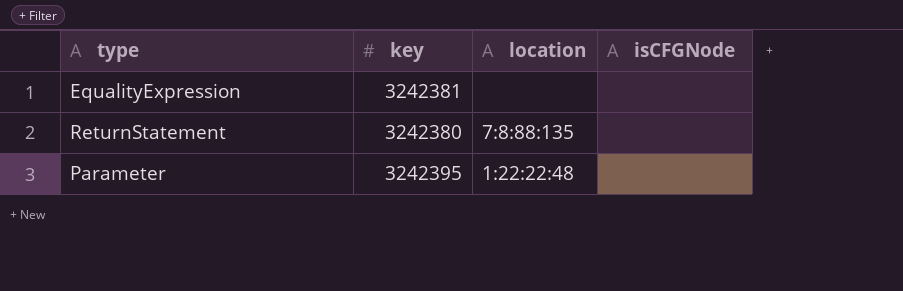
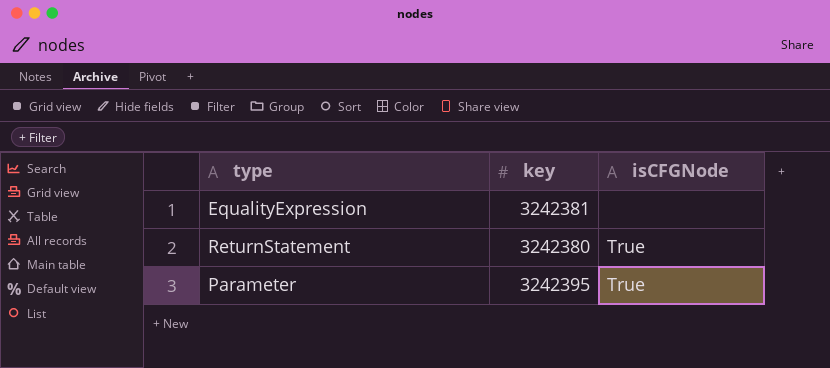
column location | position: 3 -> none
ReturnStatement | isCFGNode: none -> True
Parameter | isCFGNode: none -> True

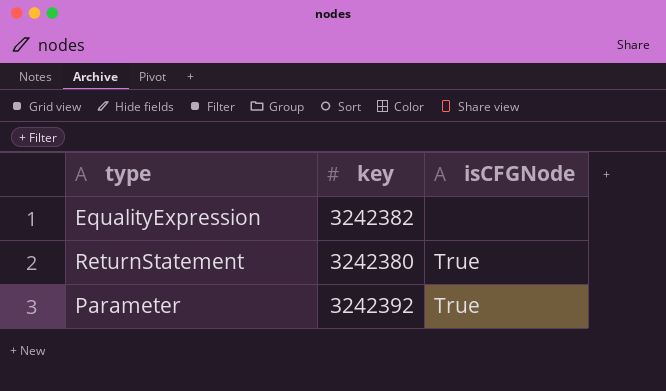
EqualityExpression | key: 3242381 -> 3242382
Parameter | key: 3242395 -> 3242392

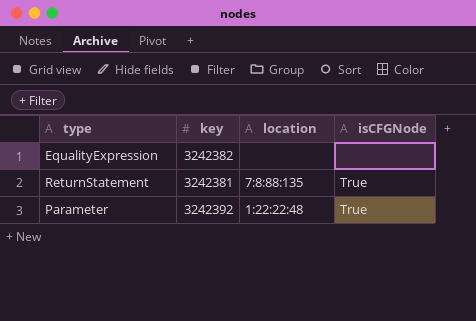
column location | position: none -> 3
ReturnStatement | key: 3242380 -> 3242381

